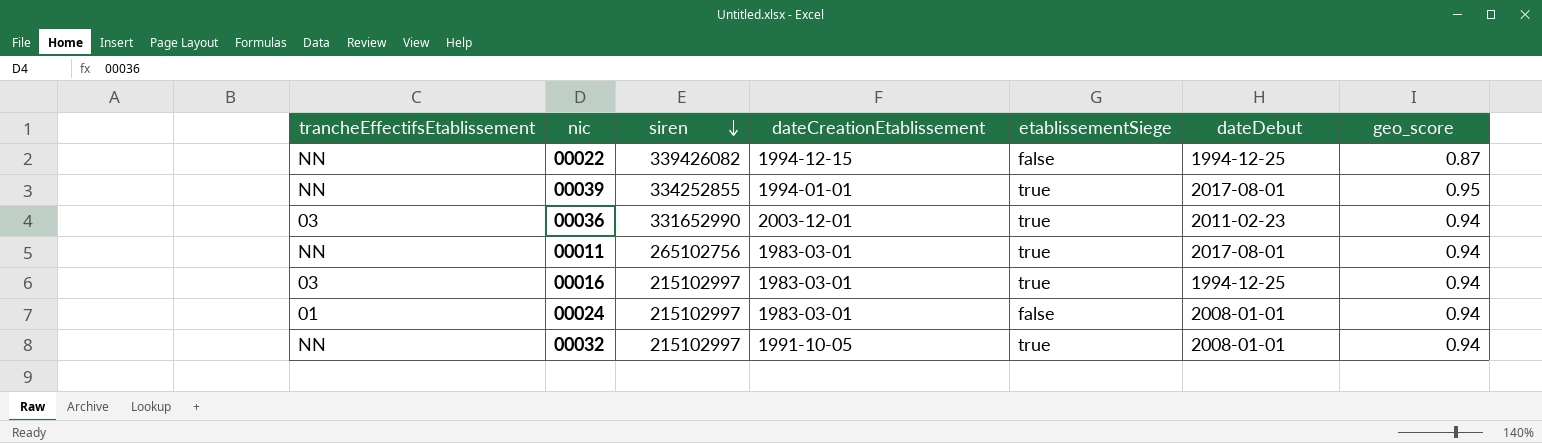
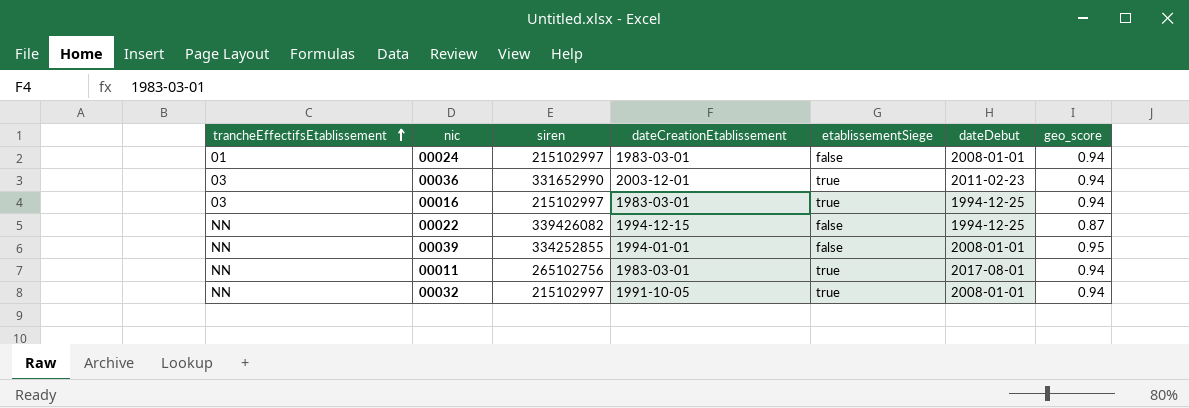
row order: siren descending -> trancheEffectifsEtablissement ascending
00039 | etablissementSiege: true -> false
00039 | dateDebut: 2017-08-01 -> 2008-01-01

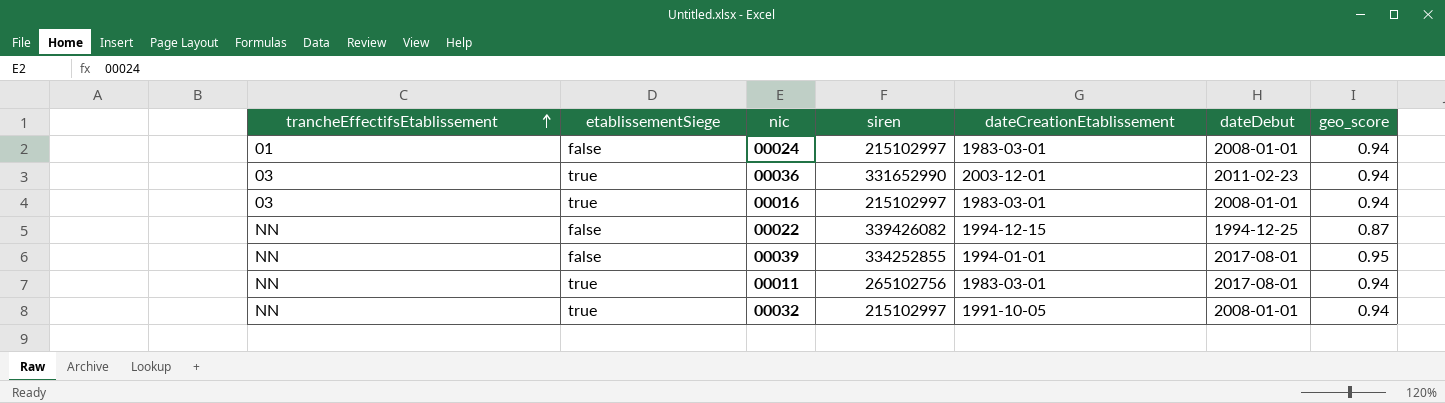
column etablissementSiege | position: 5 -> 2
00016 | dateDebut: 1994-12-25 -> 2008-01-01
00039 | dateDebut: 2008-01-01 -> 2017-08-01

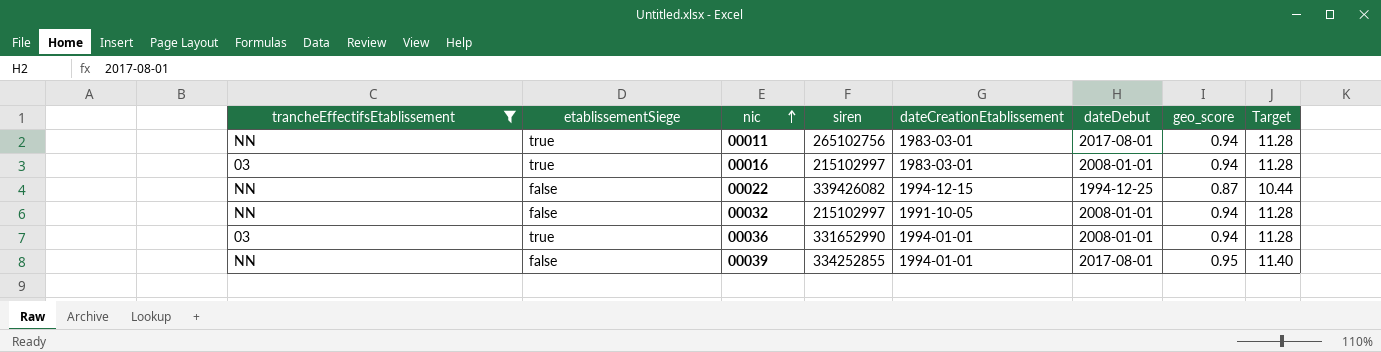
filter: none -> trancheEffectifsEtablissement != 01
row order: trancheEffectifsEtablissement ascending -> nic ascending
column Target | formula: none -> [geo_score] * 12
00032 | etablissementSiege: true -> false
00036 | dateCreationEtablissement: 2003-12-01 -> 1994-01-01
00036 | dateDebut: 2011-02-23 -> 2008-01-01

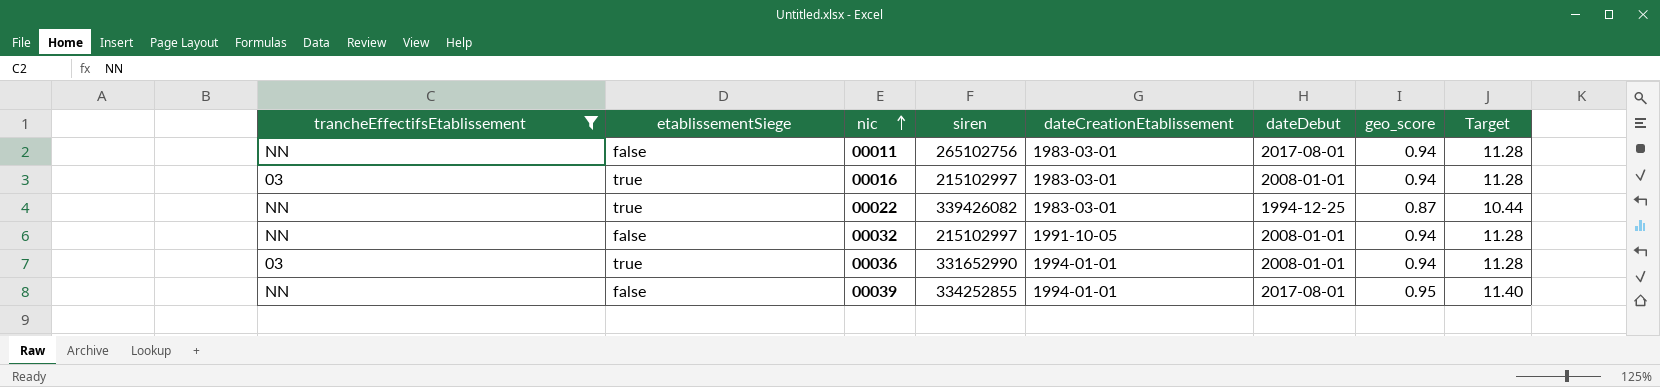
00011 | etablissementSiege: true -> false
00022 | etablissementSiege: false -> true
00022 | dateCreationEtablissement: 1994-12-15 -> 1983-03-01

